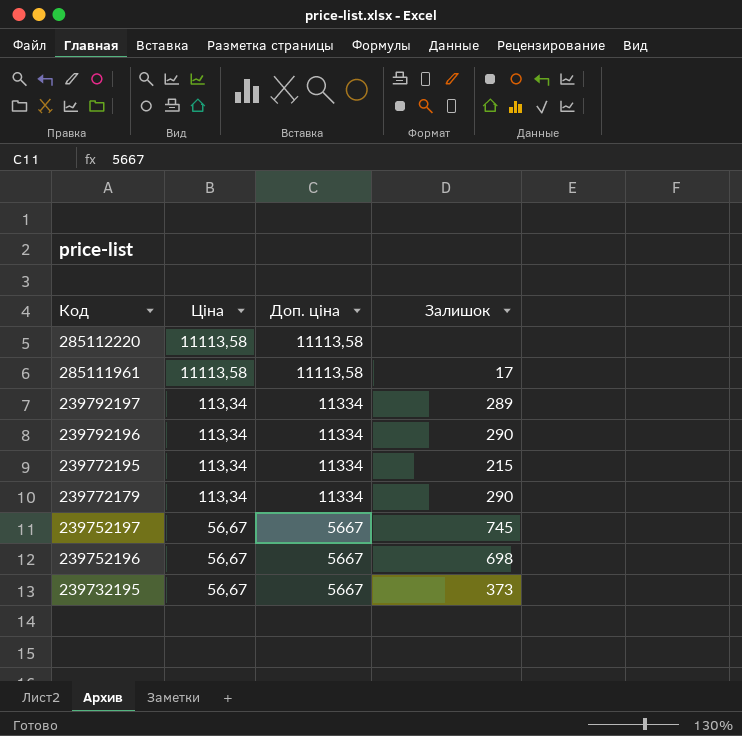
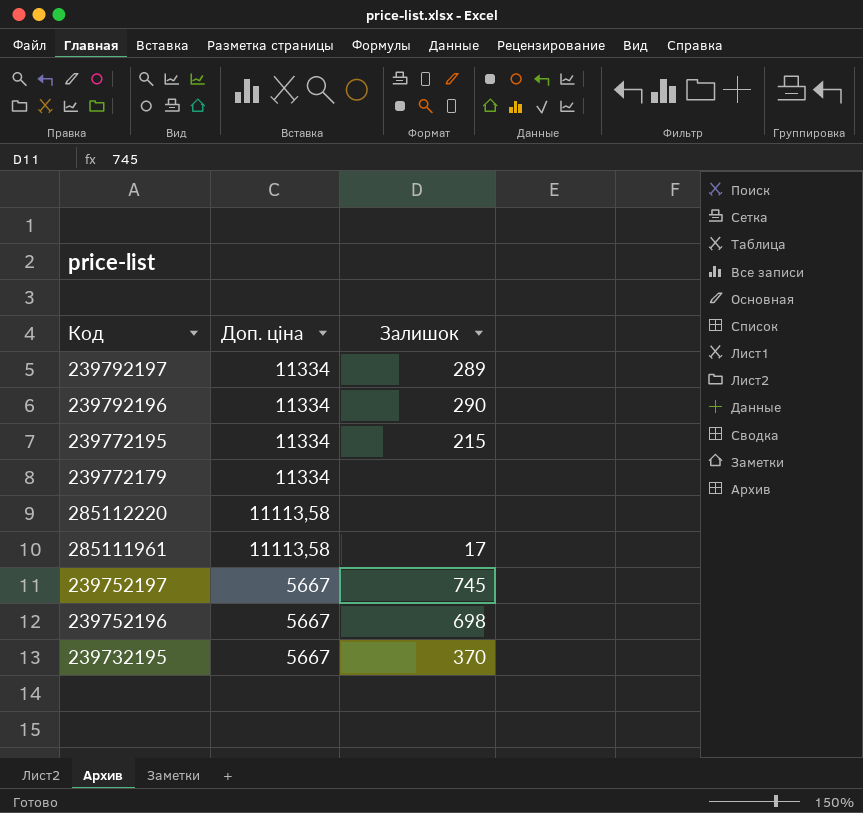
row order: Код descending -> Доп. ціна descending
column Ціна | position: 2 -> none
239772179 | Залишок: 290 -> none
239732195 | Залишок: 373 -> 370

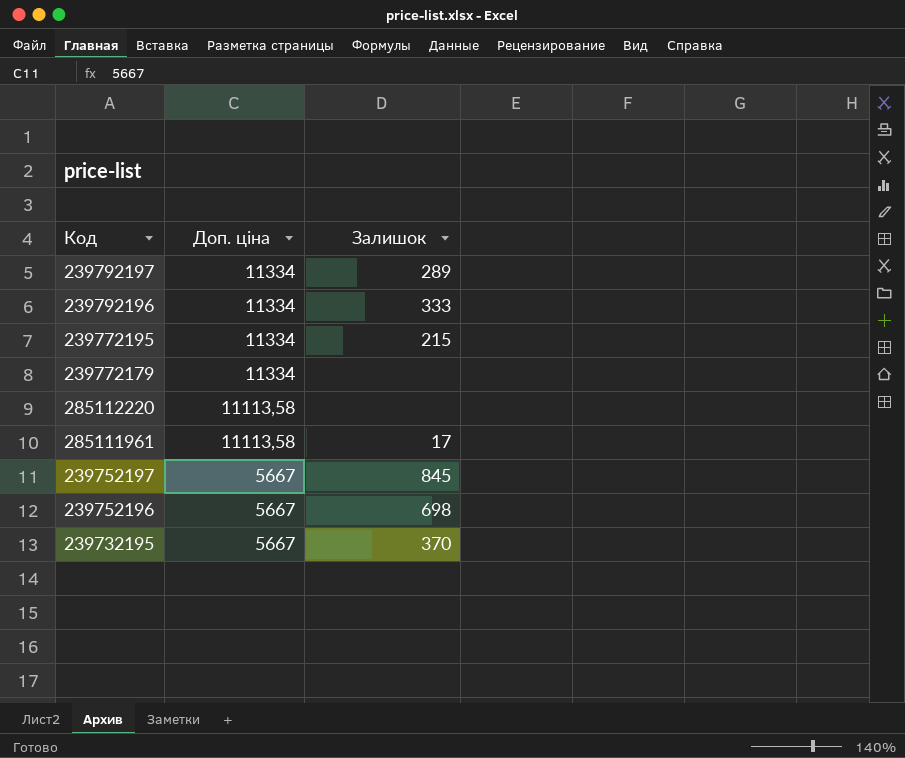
239792196 | Залишок: 290 -> 333
239752197 | Залишок: 745 -> 845

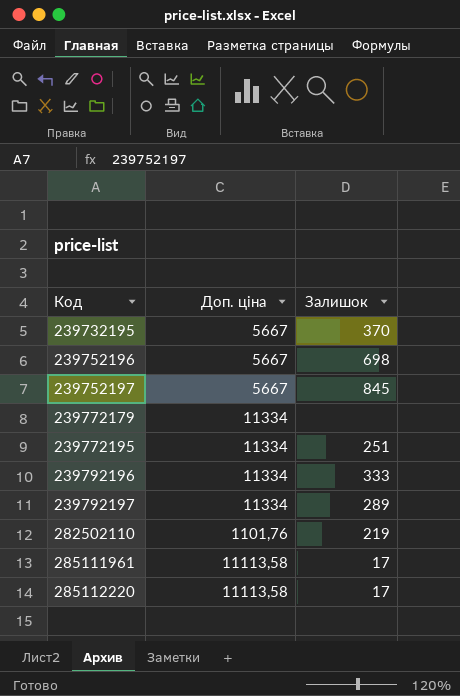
row order: Доп. ціна descending -> Код ascending
239772195 | Залишок: 215 -> 251
row 282502110: none -> 1101,76 | 219
285112220 | Залишок: none -> 17

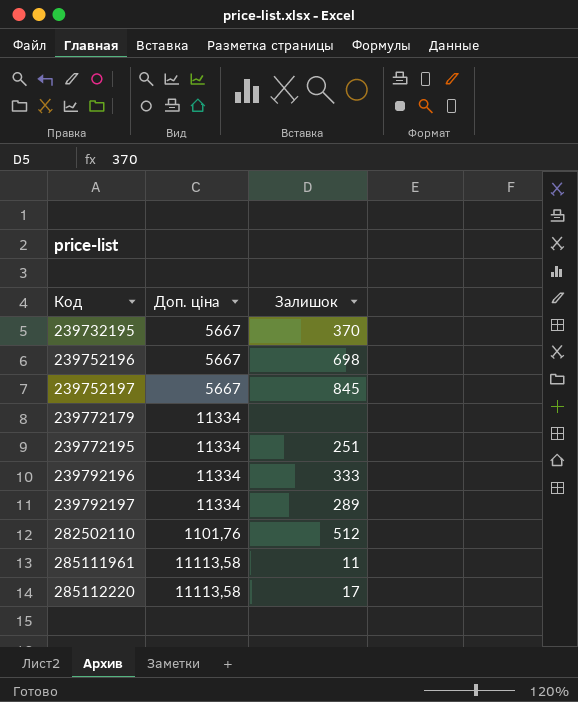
282502110 | Залишок: 219 -> 512
285111961 | Залишок: 17 -> 11

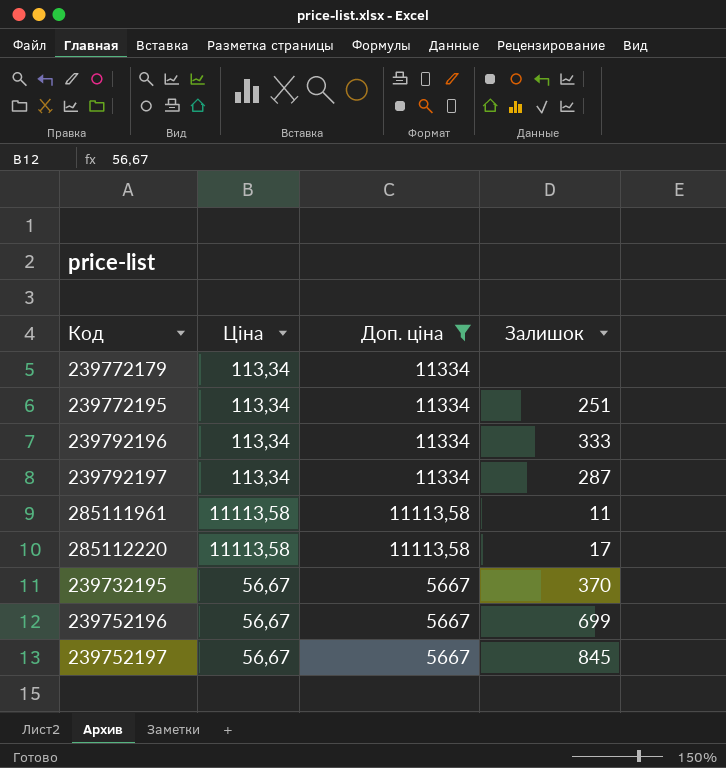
filter: none -> Доп. ціна != 1101,76
row order: Код ascending -> Доп. ціна descending
column Ціна | position: none -> 2
239792197 | Залишок: 289 -> 287
239752196 | Залишок: 698 -> 699

